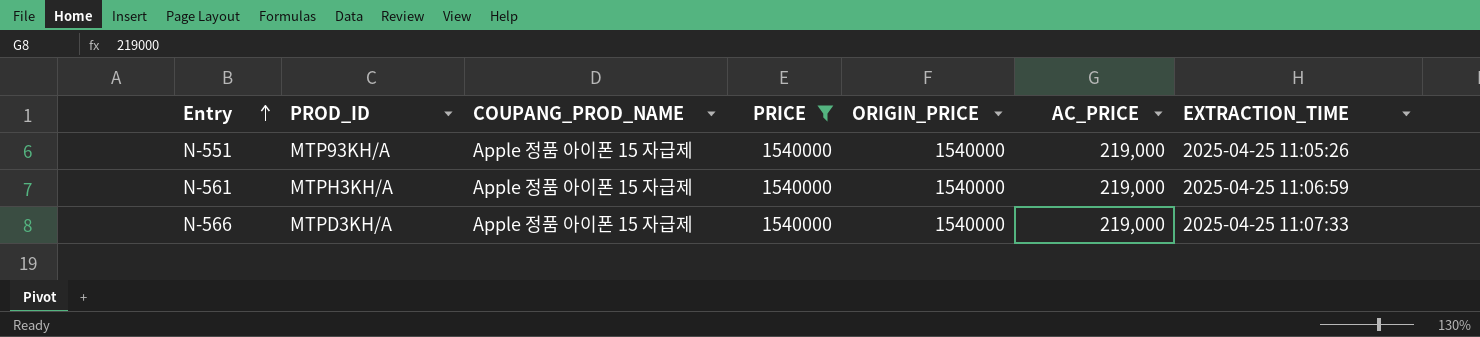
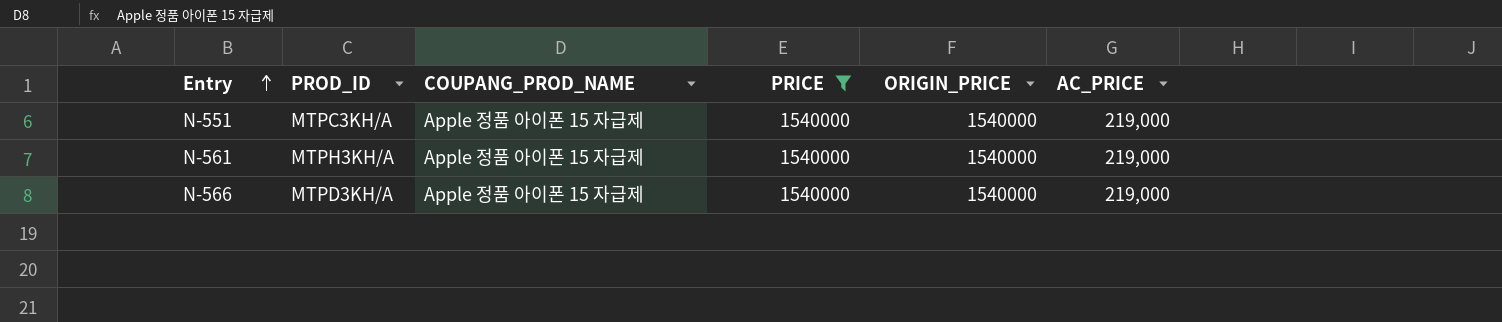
column EXTRACTION_TIME | position: 7 -> none
N-551 | PROD_ID: MTP93KH/A -> MTPC3KH/A

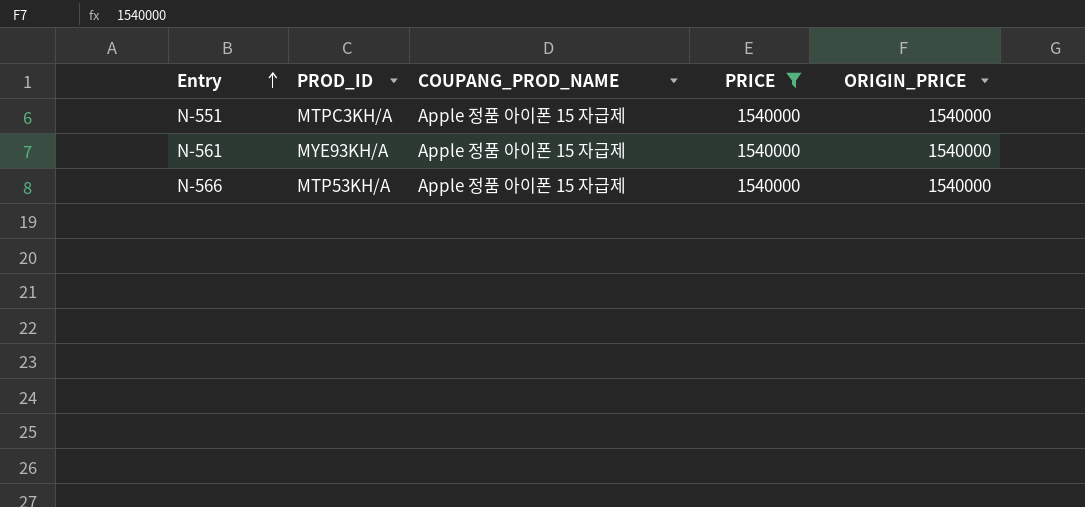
column AC_PRICE | position: 6 -> none
N-561 | PROD_ID: MTPH3KH/A -> MYE93KH/A
N-566 | PROD_ID: MTPD3KH/A -> MTP53KH/A

